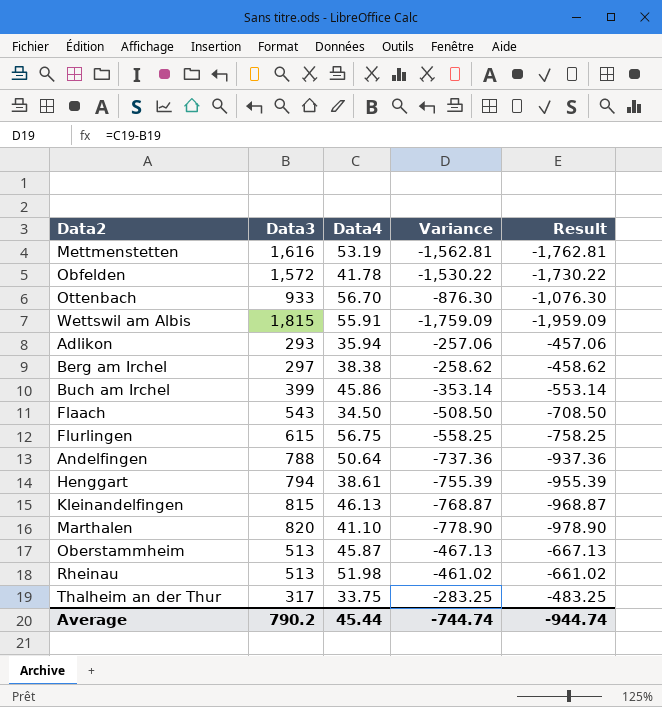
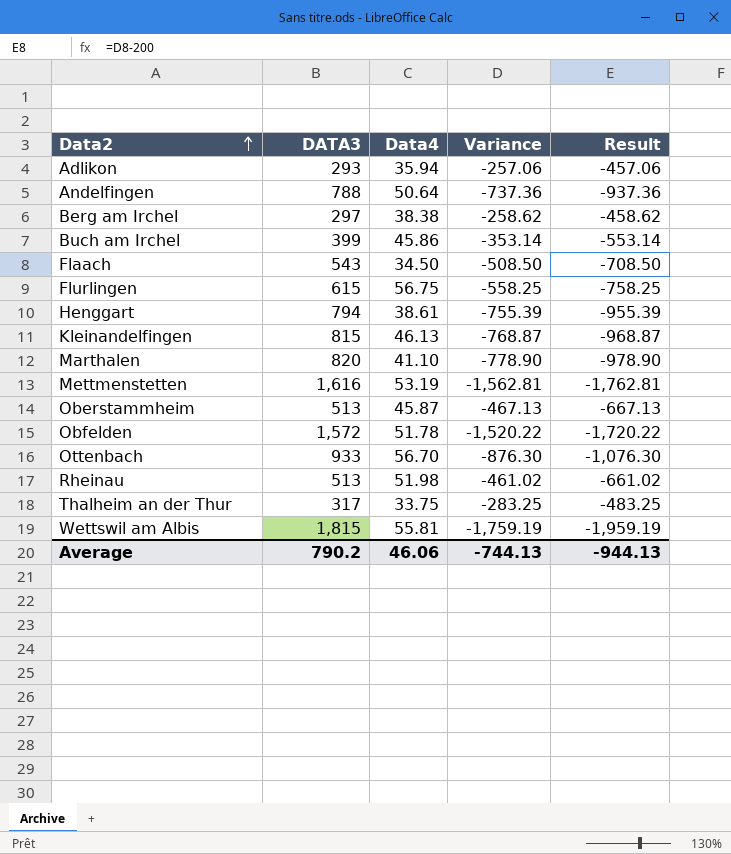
row order: none -> Data2 ascending
column name: Data3 -> DATA3
Obfelden | Data4: 41.78 -> 51.78
Obfelden | Variance: -1,530.22 -> -1,520.22
Obfelden | Result: -1,730.22 -> -1,720.22
Wettswil am Albis | Data4: 55.91 -> 55.81
Wettswil am Albis | Variance: -1,759.09 -> -1,759.19
Wettswil am Albis | Result: -1,959.09 -> -1,959.19
Average | Data4: 45.44 -> 46.06
Average | Variance: -744.74 -> -744.13
Average | Result: -944.74 -> -944.13

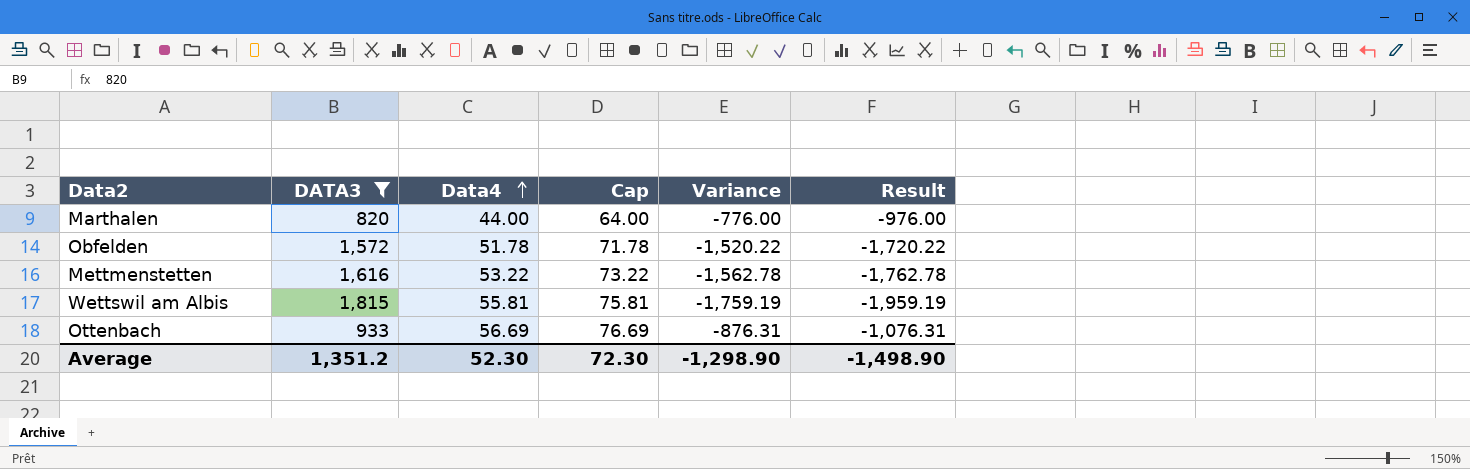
filter: none -> DATA3 >= 820
row order: Data2 ascending -> Data4 ascending
column Cap | formula: none -> [Data4] + 20
Marthalen | Data4: 41.10 -> 44.00
Marthalen | Variance: -778.90 -> -776.00
Marthalen | Result: -978.90 -> -976.00
Mettmenstetten | Data4: 53.19 -> 53.22
Mettmenstetten | Variance: -1,562.81 -> -1,562.78
Mettmenstetten | Result: -1,762.81 -> -1,762.78
Ottenbach | Data4: 56.70 -> 56.69
Ottenbach | Variance: -876.30 -> -876.31
Ottenbach | Result: -1,076.30 -> -1,076.31
Average | DATA3: 790.2 -> 1,351.2
Average | Data4: 46.06 -> 52.30
Average | Variance: -744.13 -> -1,298.90
Average | Result: -944.13 -> -1,498.90

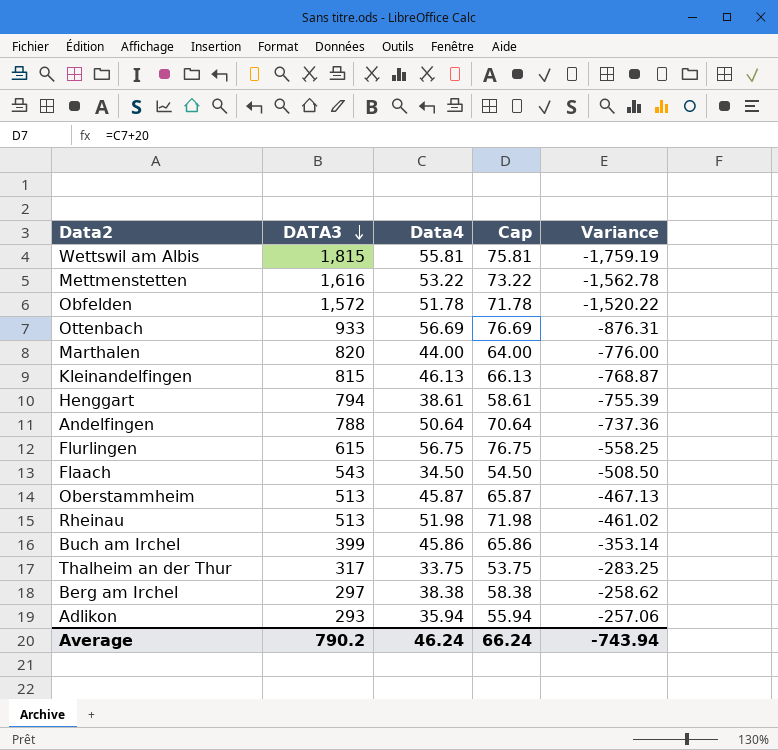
filter: DATA3 >= 820 -> none
row order: Data4 ascending -> DATA3 descending
column Result | formula: [Variance] - 200 -> none
Average | DATA3: 1,351.2 -> 790.2
Average | Data4: 52.30 -> 46.24
Average | Cap: 72.30 -> 66.24
Average | Variance: -1,298.90 -> -743.94

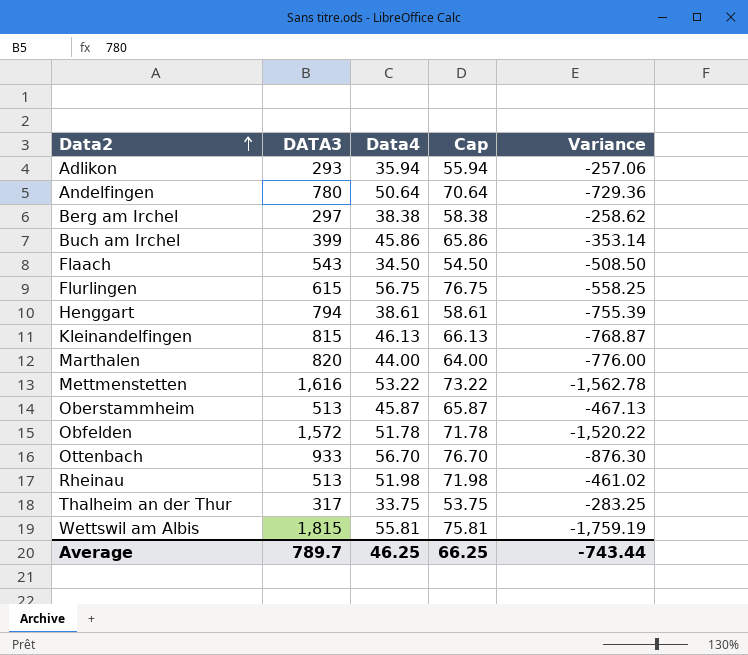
row order: DATA3 descending -> Data2 ascending
Andelfingen | DATA3: 788 -> 780
Andelfingen | Variance: -737.36 -> -729.36
Ottenbach | Data4: 56.69 -> 56.70
Ottenbach | Cap: 76.69 -> 76.70
Ottenbach | Variance: -876.31 -> -876.30
Average | DATA3: 790.2 -> 789.7
Average | Data4: 46.24 -> 46.25
Average | Cap: 66.24 -> 66.25
Average | Variance: -743.94 -> -743.44

